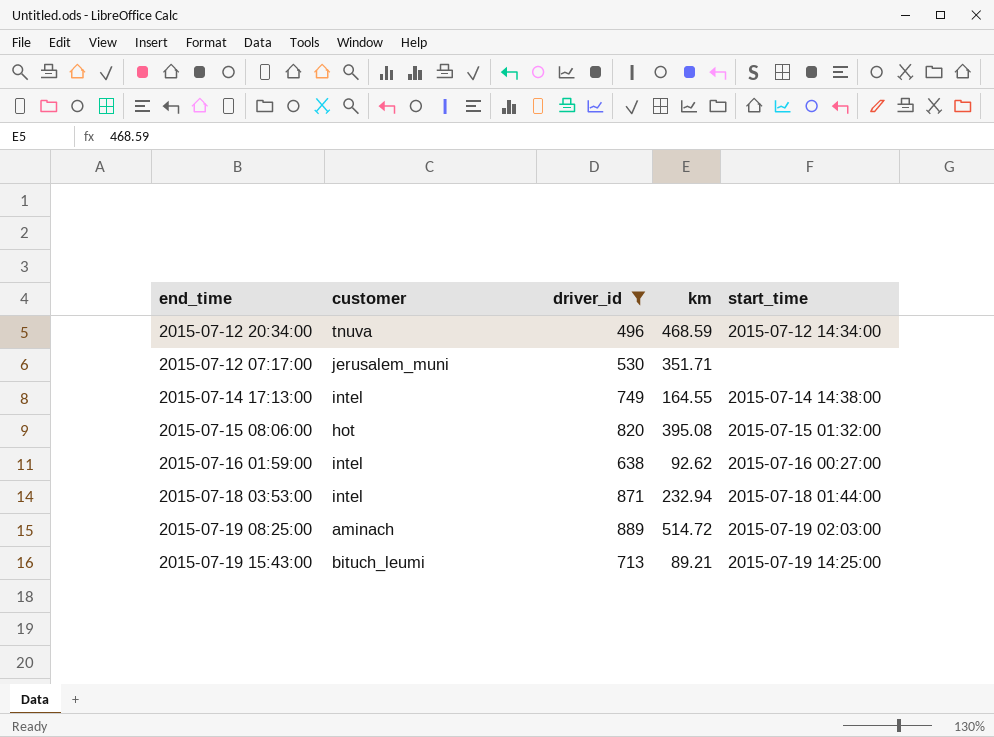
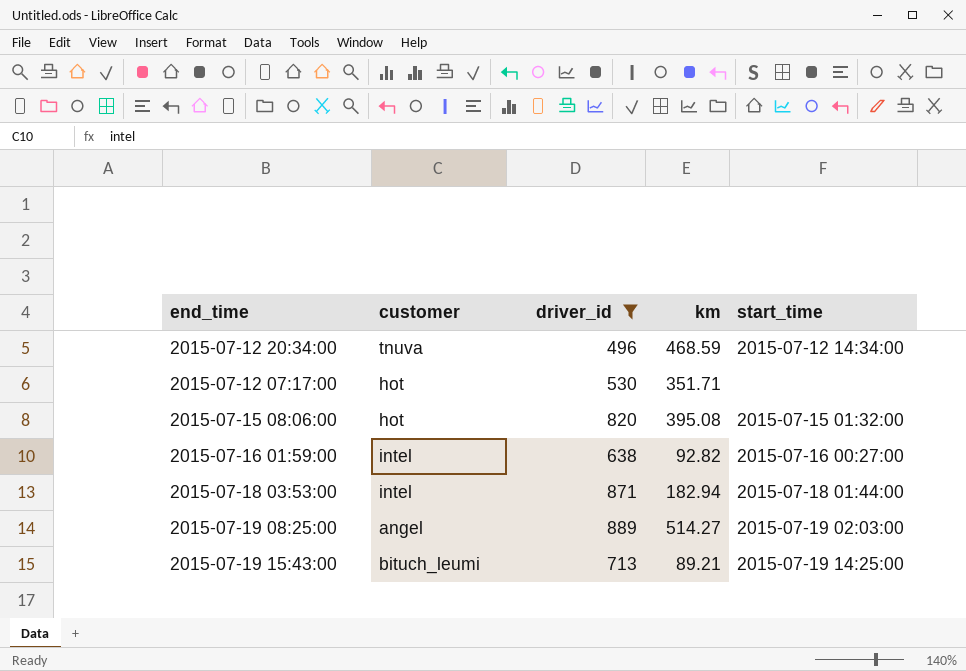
row 2015-07-14 17:13:00: intel | 749 | 164.55 | 2015-07-14 14:38:00 -> none
2015-07-12 07:17:00 | customer: jerusalem_muni -> hot
2015-07-16 01:59:00 | km: 92.62 -> 92.82
2015-07-18 03:53:00 | km: 232.94 -> 182.94
2015-07-19 08:25:00 | customer: aminach -> angel
2015-07-19 08:25:00 | km: 514.72 -> 514.27

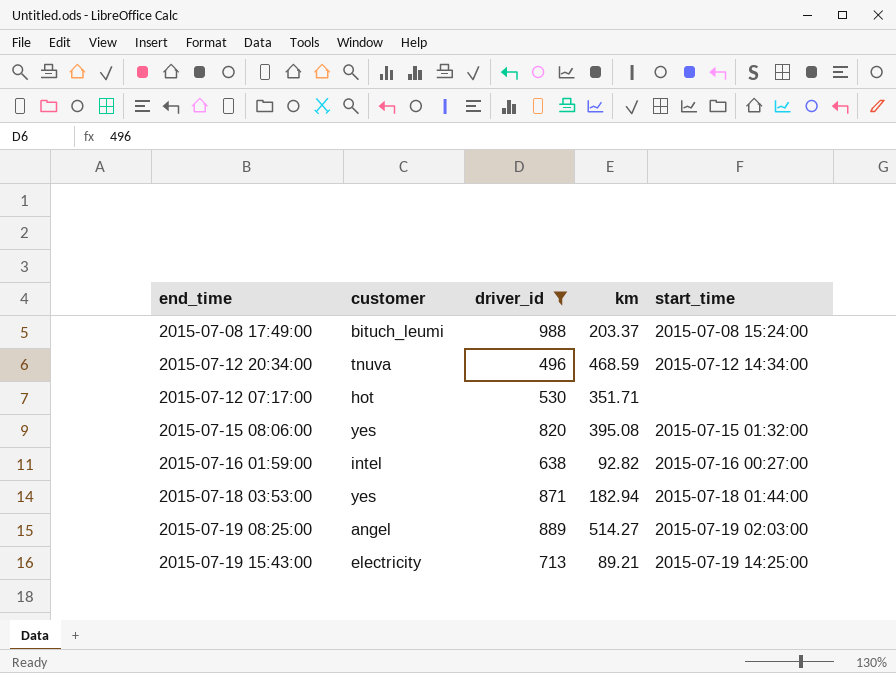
row 2015-07-08 17:49:00: none -> bituch_leumi | 988 | 203.37 | 2015-07-08 15:24:00
2015-07-15 08:06:00 | customer: hot -> yes
2015-07-18 03:53:00 | customer: intel -> yes
2015-07-19 15:43:00 | customer: bituch_leumi -> electricity

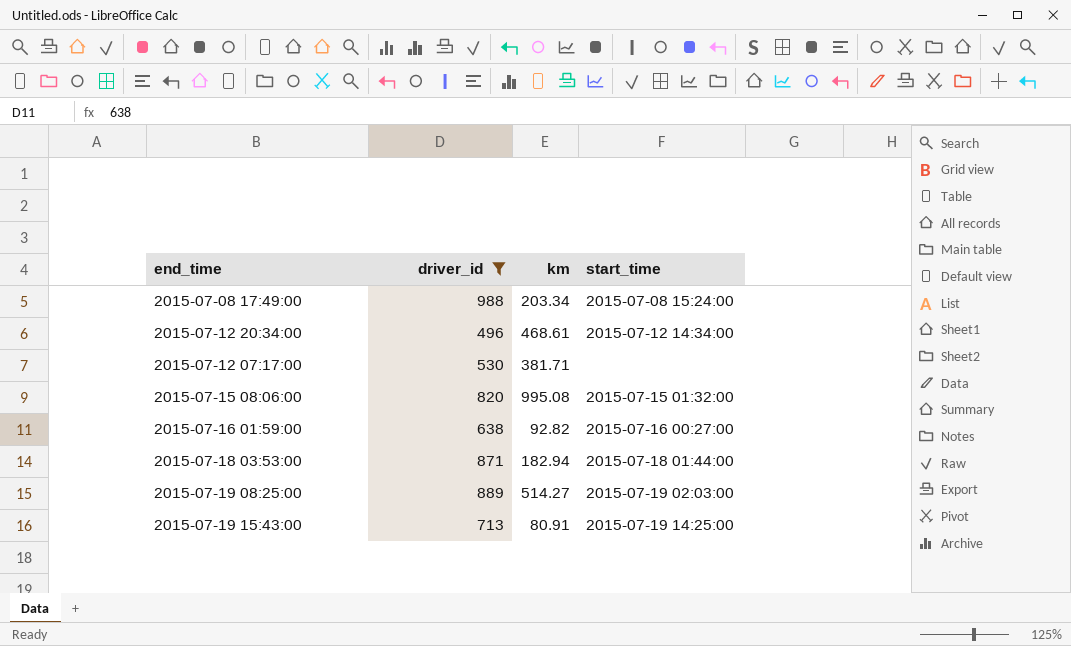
column customer | position: 2 -> none
2015-07-08 17:49:00 | km: 203.37 -> 203.34
2015-07-12 20:34:00 | km: 468.59 -> 468.61
2015-07-12 07:17:00 | km: 351.71 -> 381.71
2015-07-15 08:06:00 | km: 395.08 -> 995.08
2015-07-19 15:43:00 | km: 89.21 -> 80.91

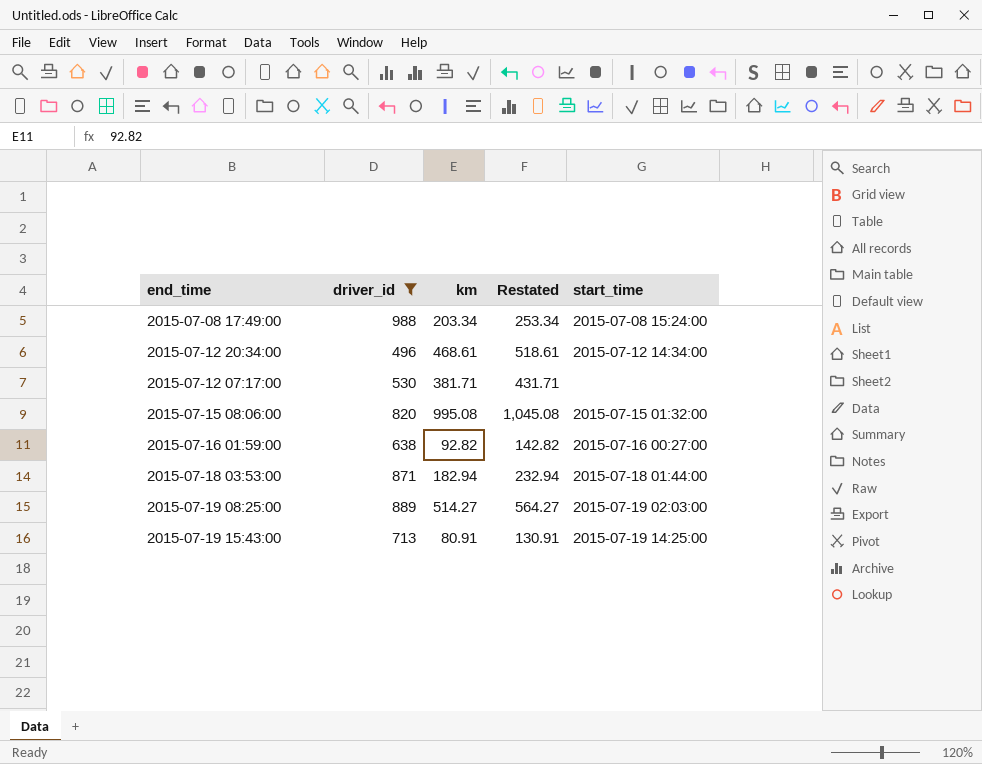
column Restated | formula: none -> [km] + 50

